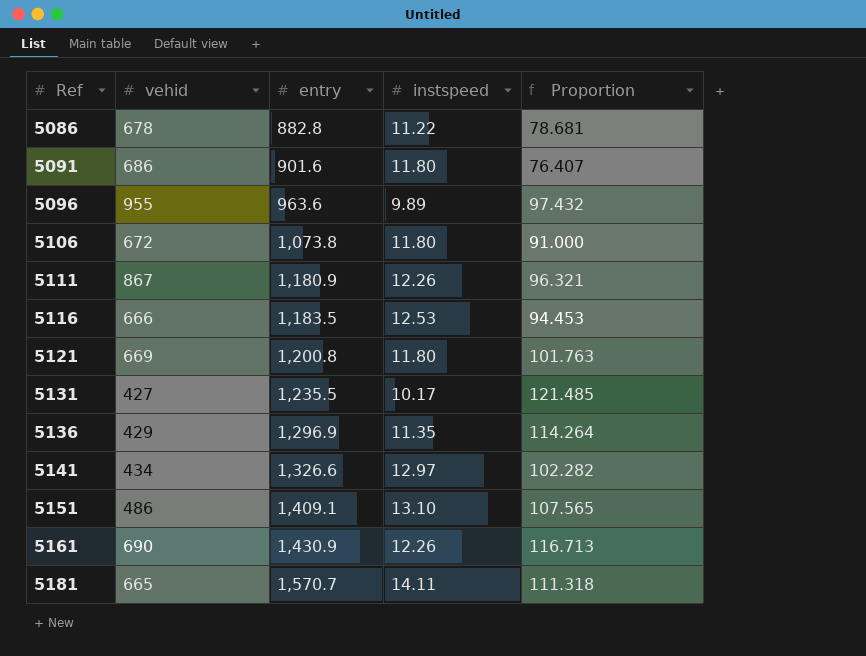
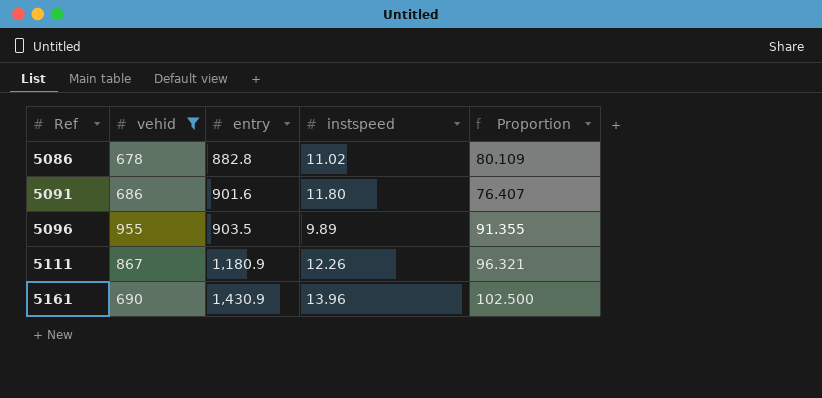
filter: none -> vehid >= 678
5086 | instspeed: 11.22 -> 11.02
5086 | Proportion: 78.681 -> 80.109
5096 | entry: 963.6 -> 903.5
5096 | Proportion: 97.432 -> 91.355
5161 | instspeed: 12.26 -> 13.96
5161 | Proportion: 116.713 -> 102.500

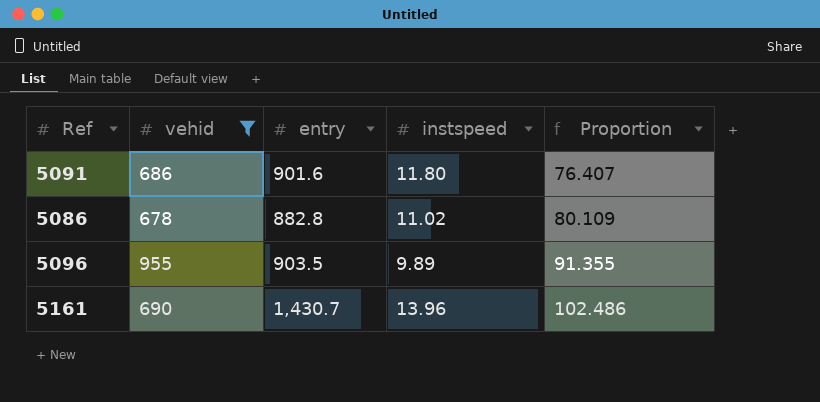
row order: Ref ascending -> Proportion ascending
row 5111: 867 | 1,180.9 | 12.26 | 96.321 -> none
5161 | entry: 1,430.9 -> 1,430.7
5161 | Proportion: 102.500 -> 102.486

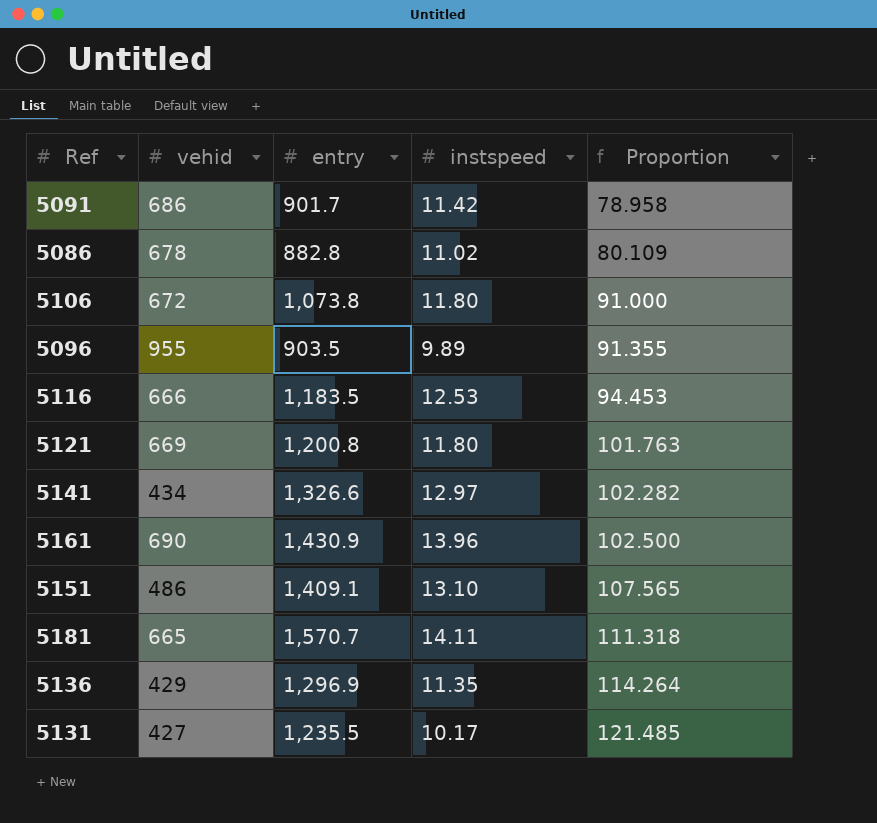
filter: vehid >= 678 -> none
5091 | entry: 901.6 -> 901.7
5091 | instspeed: 11.80 -> 11.42
5091 | Proportion: 76.407 -> 78.958
5161 | entry: 1,430.7 -> 1,430.9
5161 | Proportion: 102.486 -> 102.500

